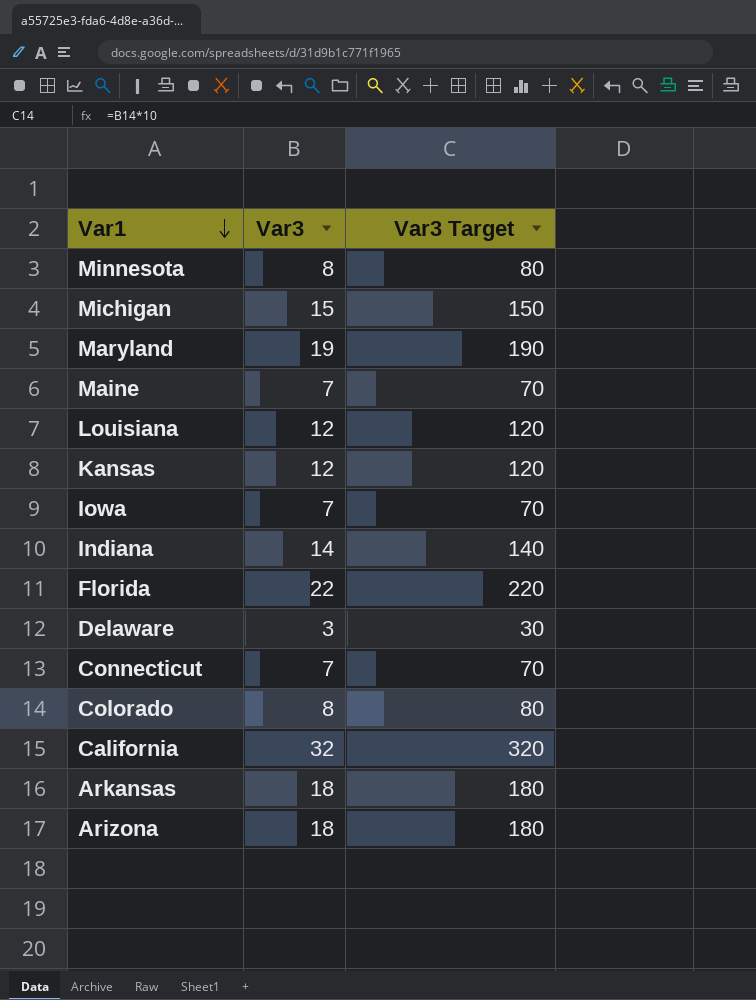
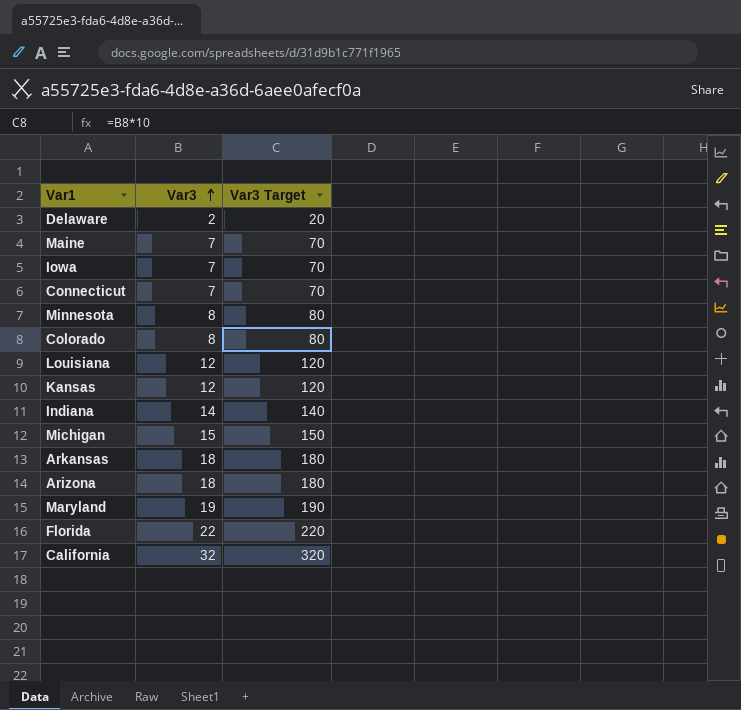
row order: Var1 descending -> Var3 ascending
Delaware | Var3: 3 -> 2
Delaware | Var3 Target: 30 -> 20

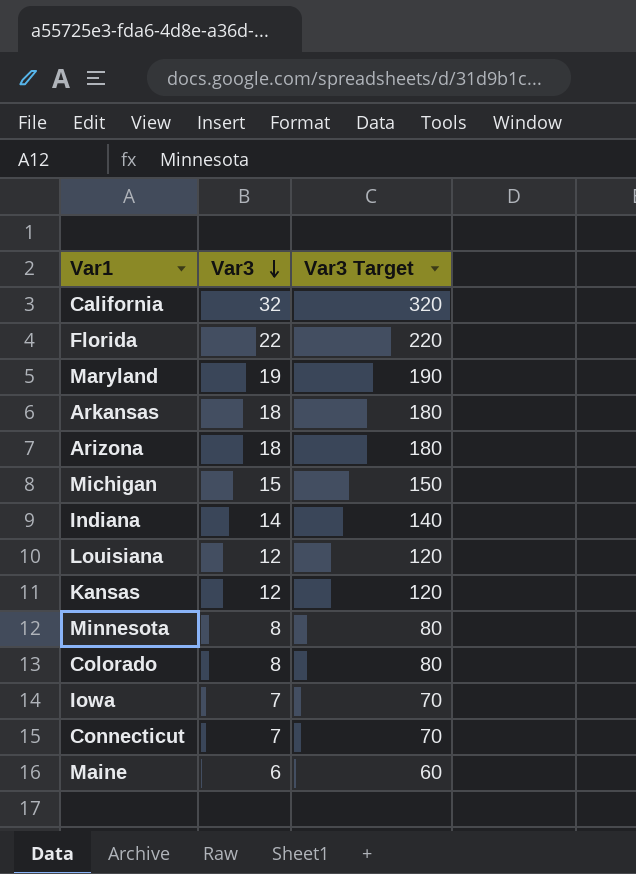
row order: Var3 ascending -> Var3 descending
row Delaware: 2 | 20 -> none
Maine | Var3: 7 -> 6
Maine | Var3 Target: 70 -> 60

